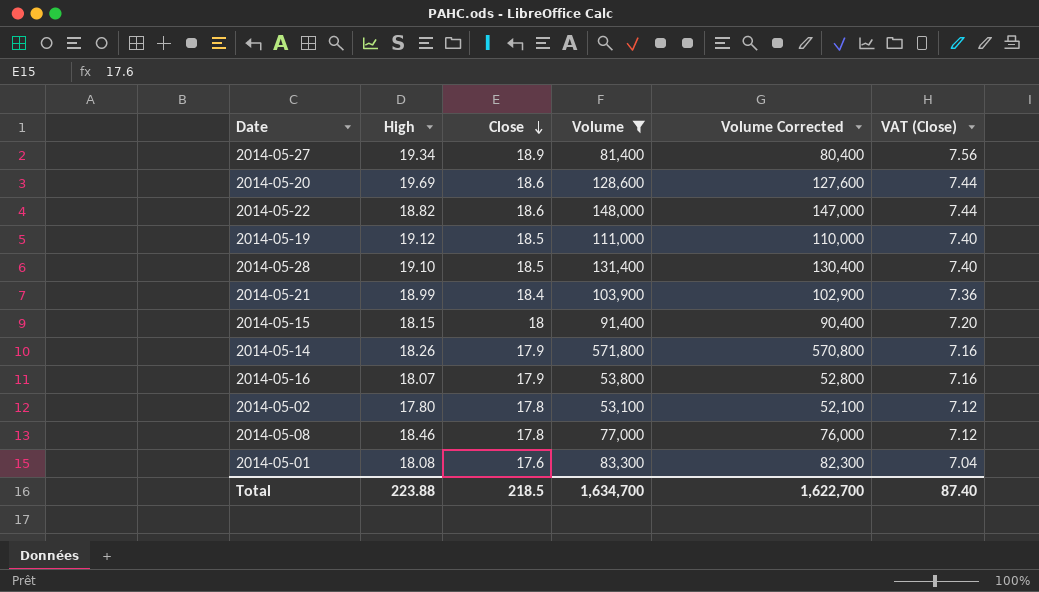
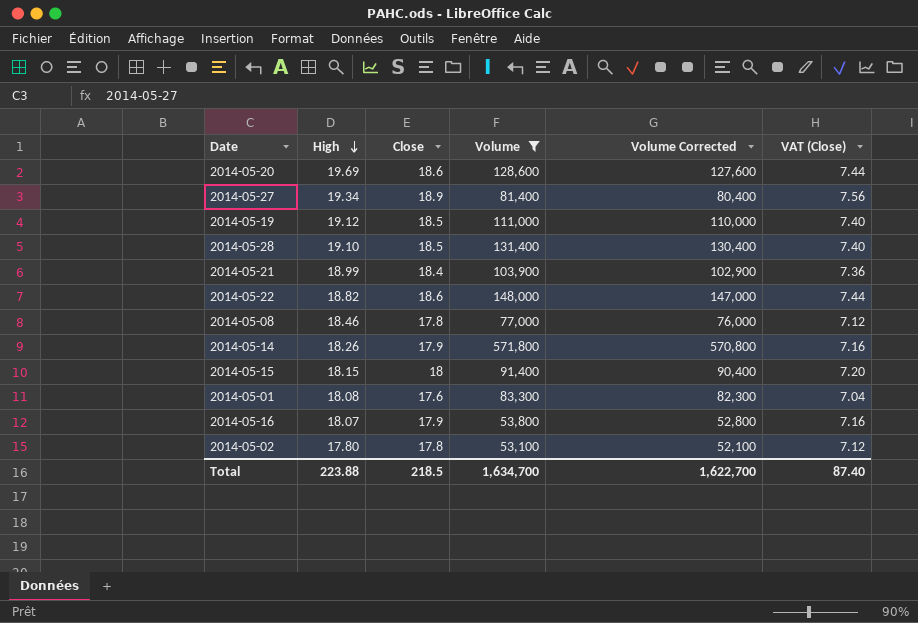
row order: Close descending -> High descending

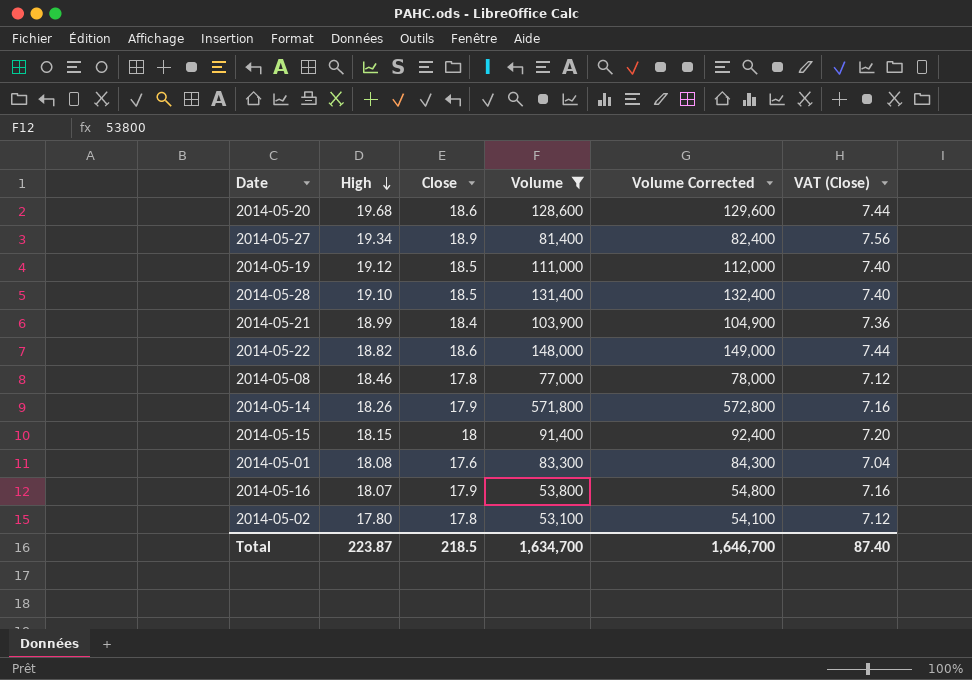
column Volume Corrected | formula: [Volume] - 1000 -> [Volume] + 1000
2014-05-20 | High: 19.69 -> 19.68
Total | High: 223.88 -> 223.87
Total | Volume Corrected: 1,622,700 -> 1,646,700

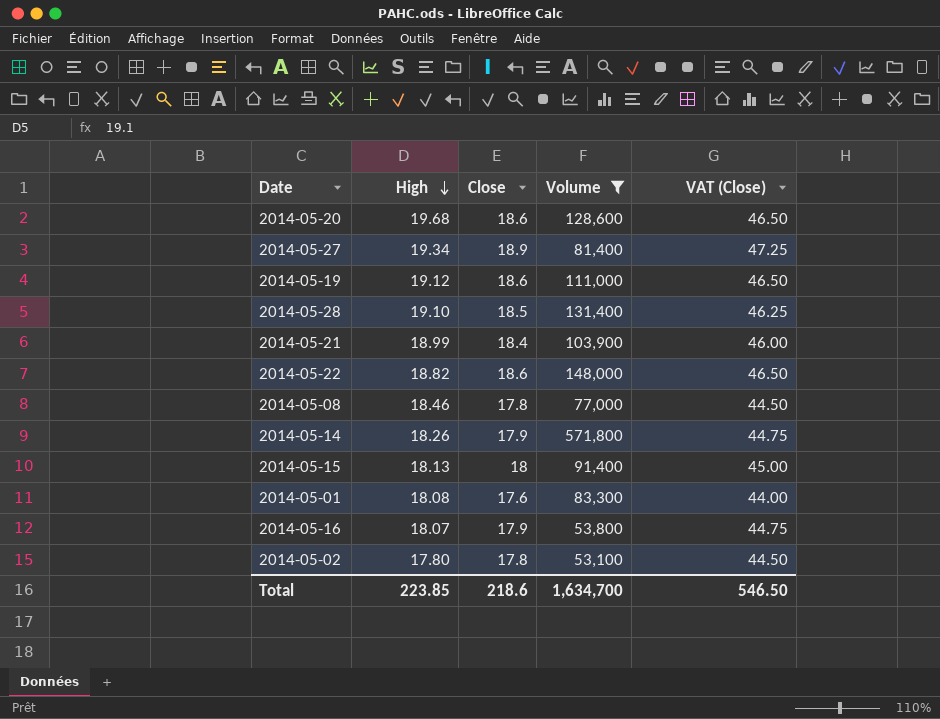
column Volume Corrected | formula: [Volume] + 1000 -> none
column VAT (Close) | formula: [Close] * 0.4 -> [Close] * 2.5
2014-05-19 | Close: 18.5 -> 18.6
2014-05-15 | High: 18.15 -> 18.13
Total | High: 223.87 -> 223.85
Total | Close: 218.5 -> 218.6
Total | VAT (Close): 87.40 -> 546.50

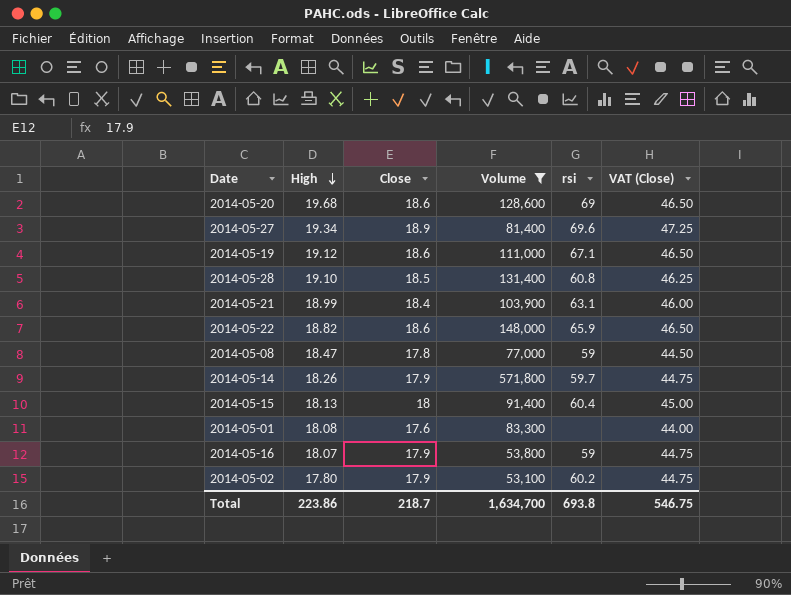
column rsi | position: none -> 5
2014-05-08 | High: 18.46 -> 18.47
2014-05-02 | Close: 17.8 -> 17.9
2014-05-02 | VAT (Close): 44.50 -> 44.75
Total | High: 223.85 -> 223.86
Total | Close: 218.6 -> 218.7
Total | VAT (Close): 546.50 -> 546.75

